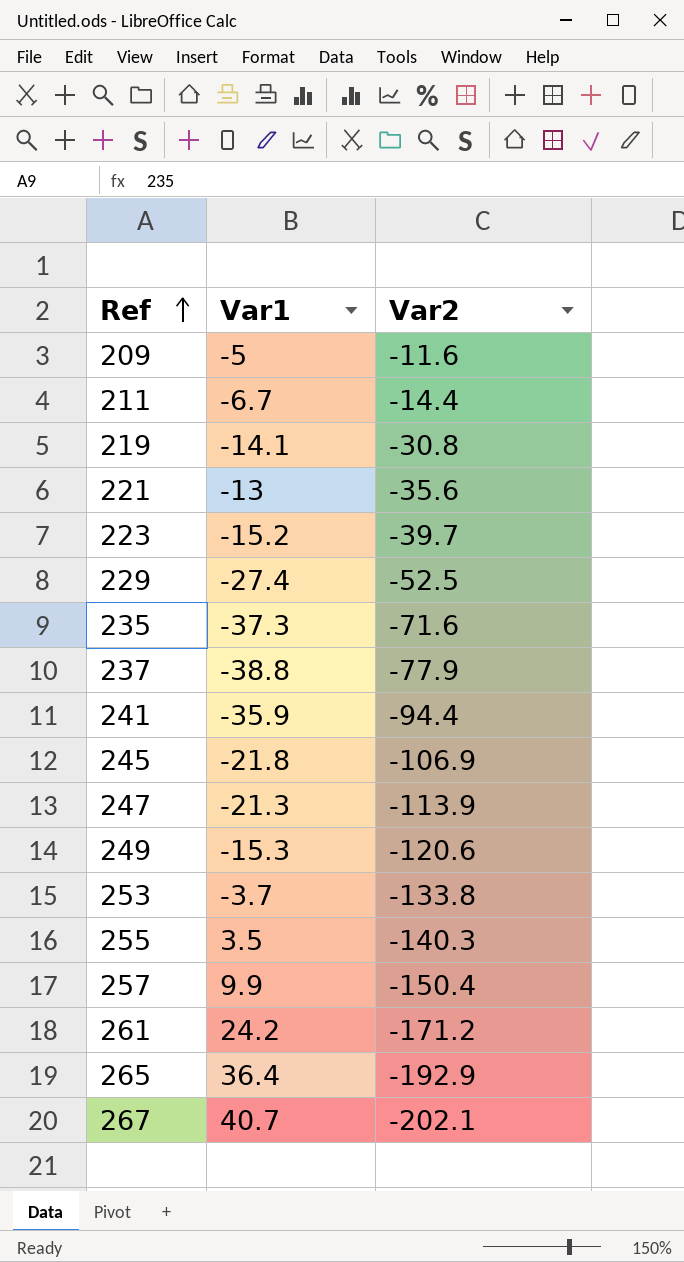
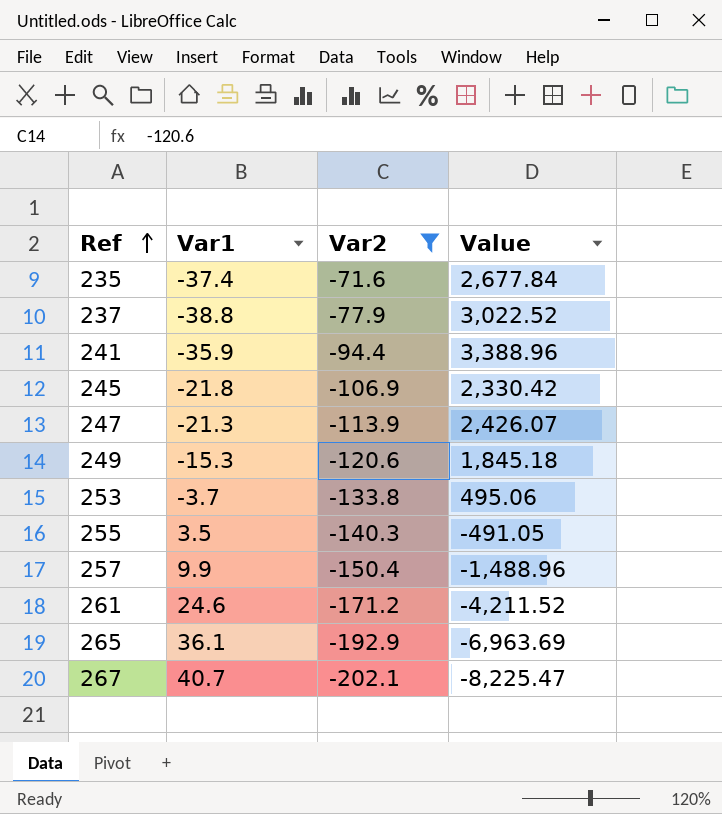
filter: none -> Var2 <= -71.6
column Value | formula: none -> [Var1] * [Var2]
235 | Var1: -37.3 -> -37.4
261 | Var1: 24.2 -> 24.6
265 | Var1: 36.4 -> 36.1

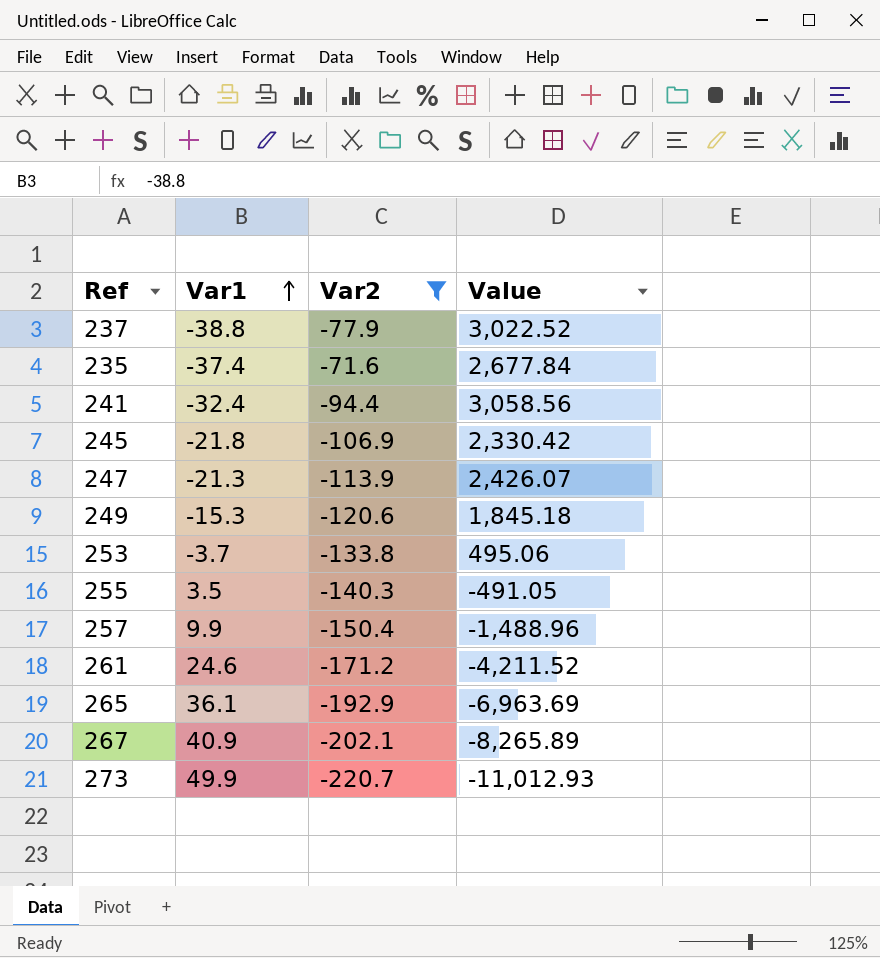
row order: Ref ascending -> Var1 ascending
241 | Var1: -35.9 -> -32.4
241 | Value: 3,388.96 -> 3,058.56
267 | Var1: 40.7 -> 40.9
267 | Value: -8,225.47 -> -8,265.89
row 273: none -> 49.9 | -220.7 | -11,012.93

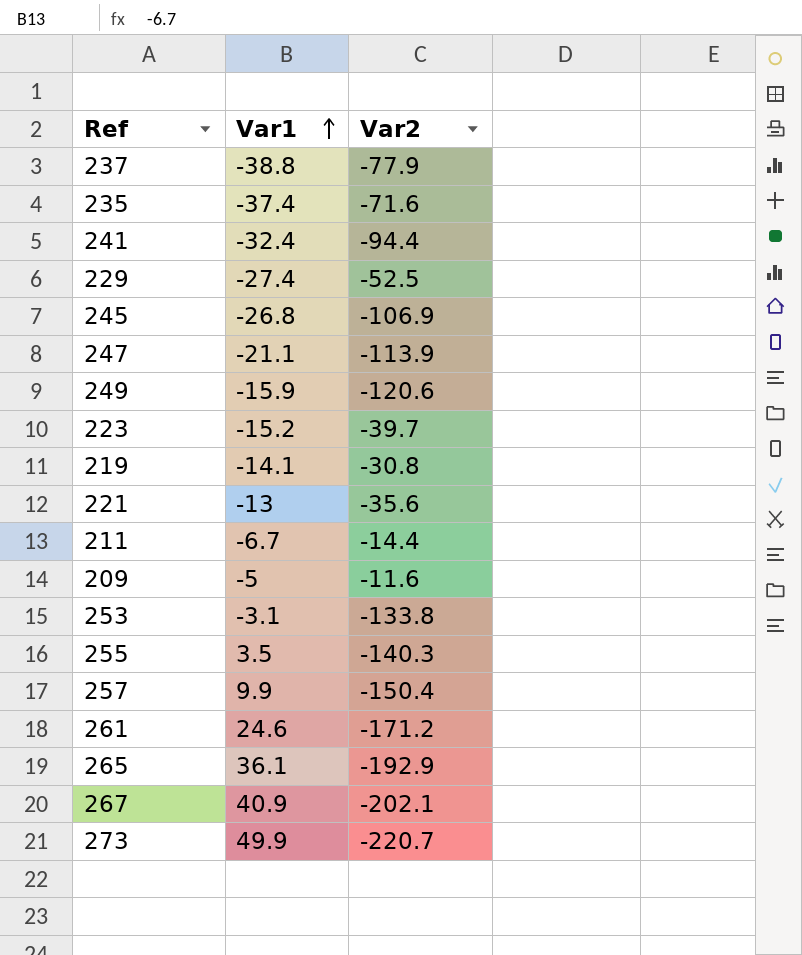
filter: Var2 <= -71.6 -> none
column Value | formula: [Var1] * [Var2] -> none
245 | Var1: -21.8 -> -26.8
247 | Var1: -21.3 -> -21.1
249 | Var1: -15.3 -> -15.9
253 | Var1: -3.7 -> -3.1

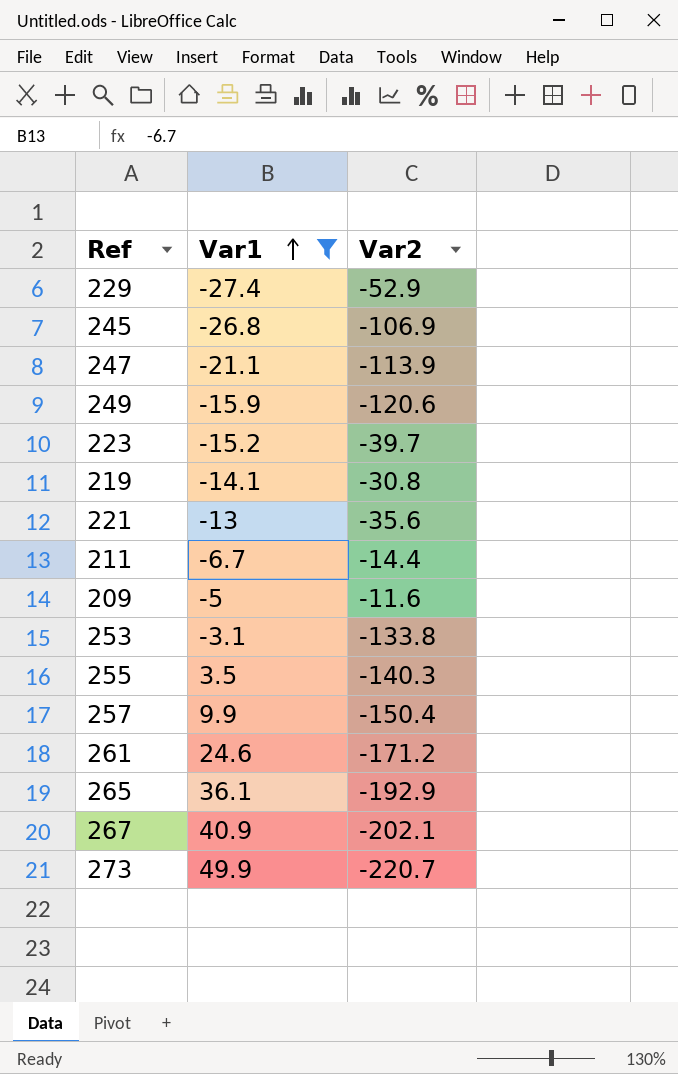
filter: none -> Var1 >= -27.4
229 | Var2: -52.5 -> -52.9

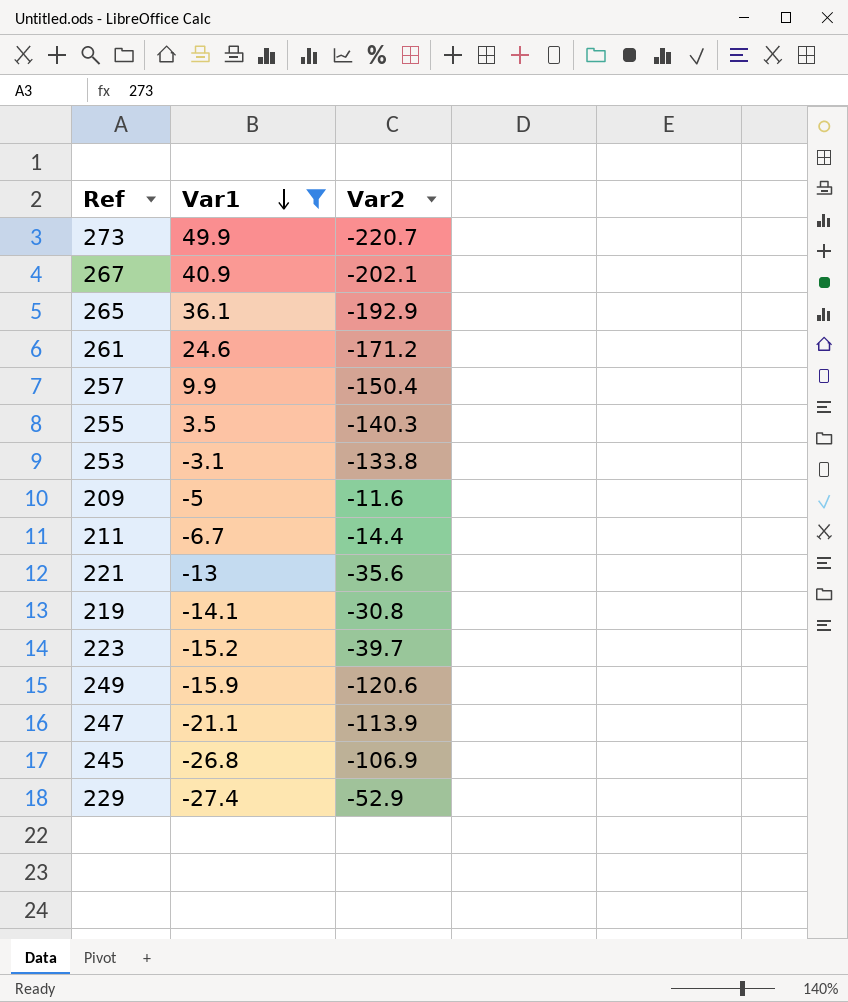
row order: Var1 ascending -> Var1 descending

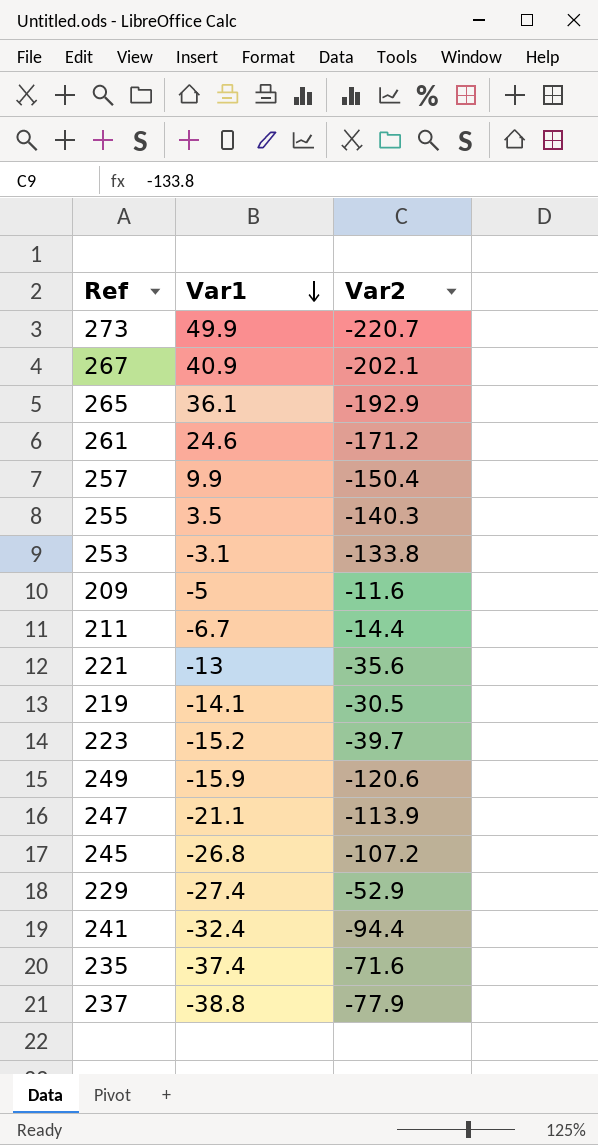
filter: Var1 >= -27.4 -> none
219 | Var2: -30.8 -> -30.5
245 | Var2: -106.9 -> -107.2

